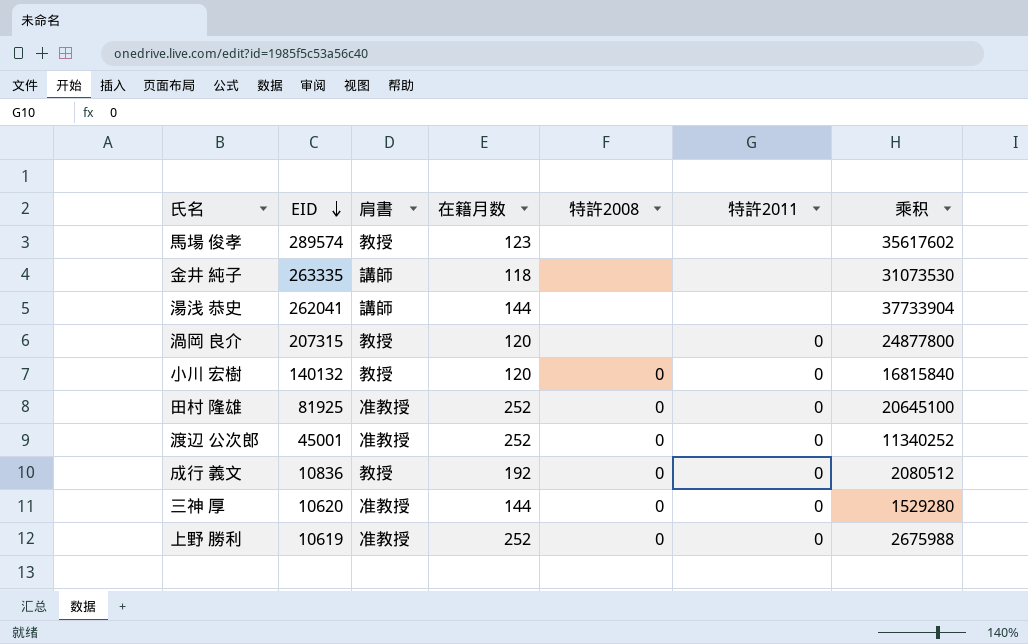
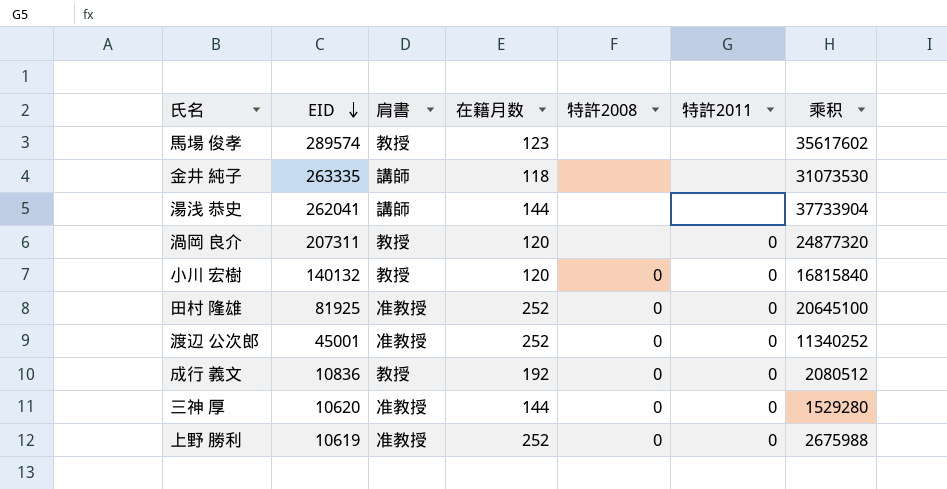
渦岡 良介 | EID: 207315 -> 207311
渦岡 良介 | 乘积: 24877800 -> 24877320

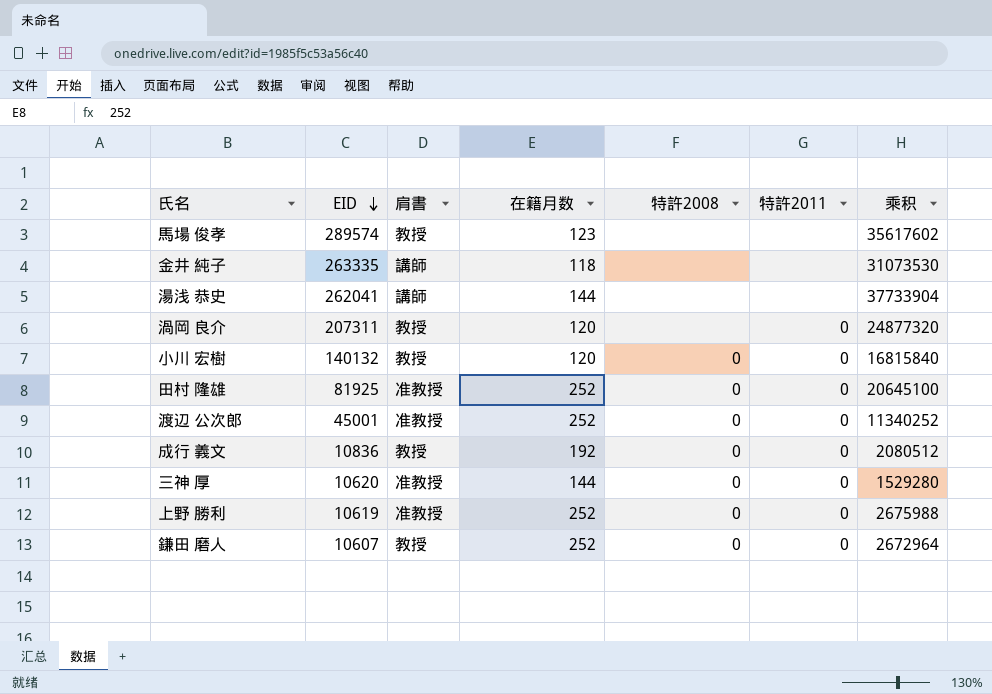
row 鎌田 磨人: none -> 10607 | 教授 | 252 | 0 | 0 | 2672964

